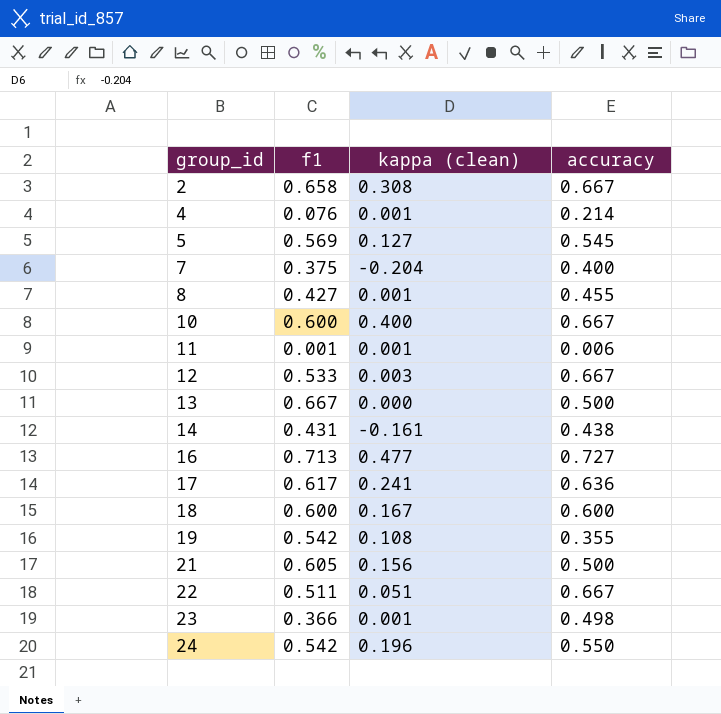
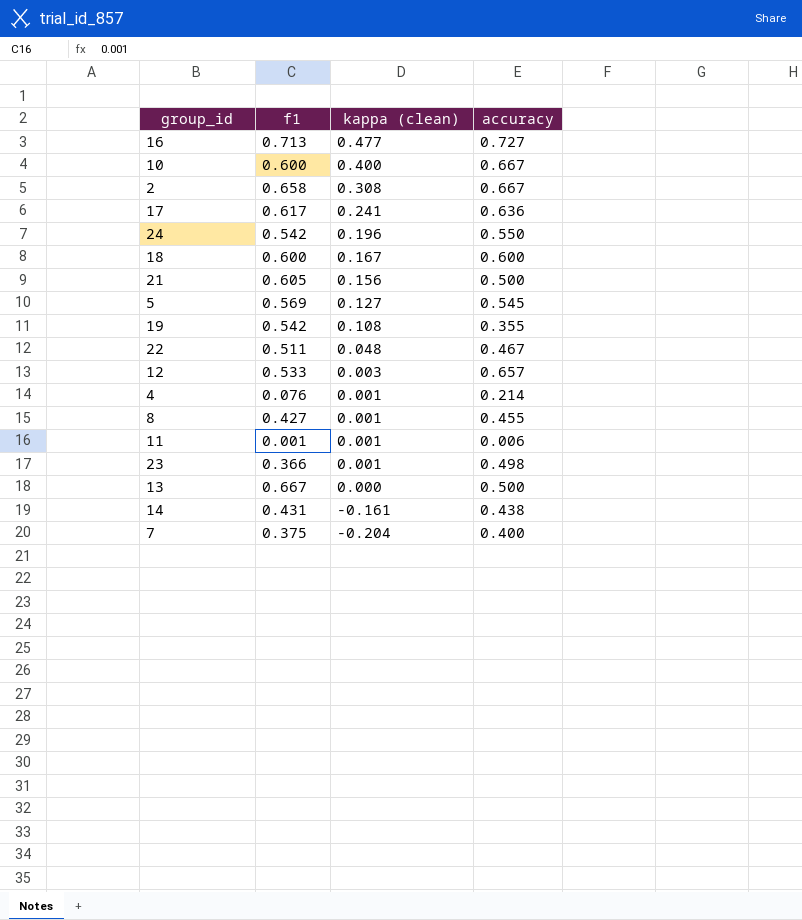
row order: group_id ascending -> kappa (clean) descending
22 | kappa (clean): 0.051 -> 0.048
22 | accuracy: 0.667 -> 0.467
12 | accuracy: 0.667 -> 0.657

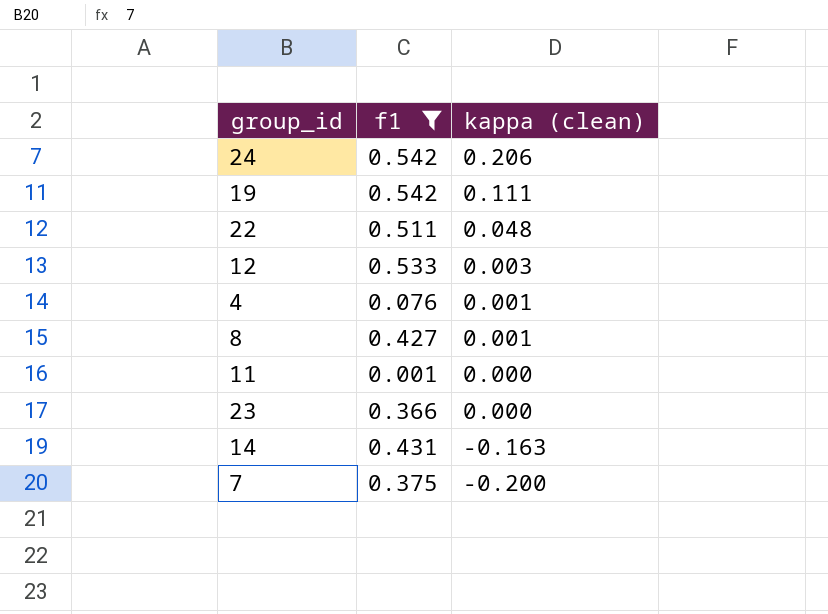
filter: none -> f1 <= 0.542
column accuracy | position: 4 -> none
24 | kappa (clean): 0.196 -> 0.206
19 | kappa (clean): 0.108 -> 0.111
11 | kappa (clean): 0.001 -> 0.000
23 | kappa (clean): 0.001 -> 0.000
14 | kappa (clean): -0.161 -> -0.163
7 | kappa (clean): -0.204 -> -0.200

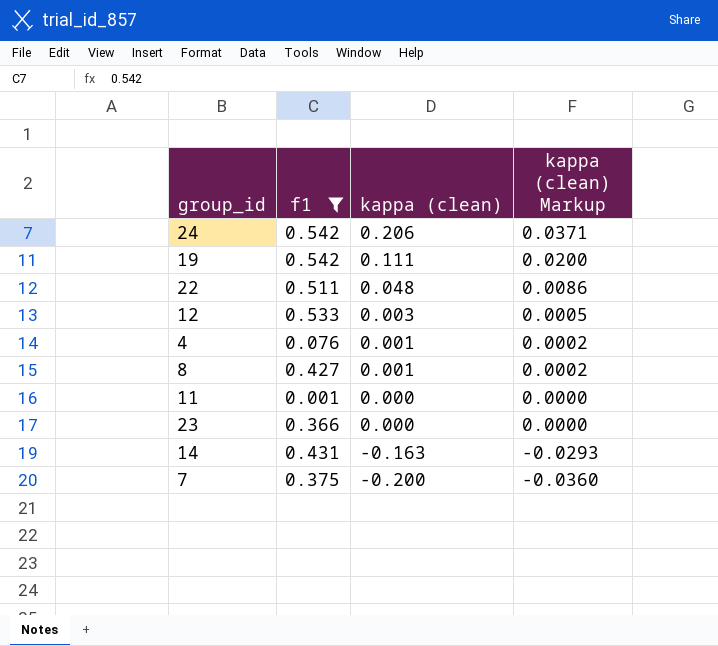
column kappa (clean) Markup | formula: none -> [kappa (clean)] * 0.18

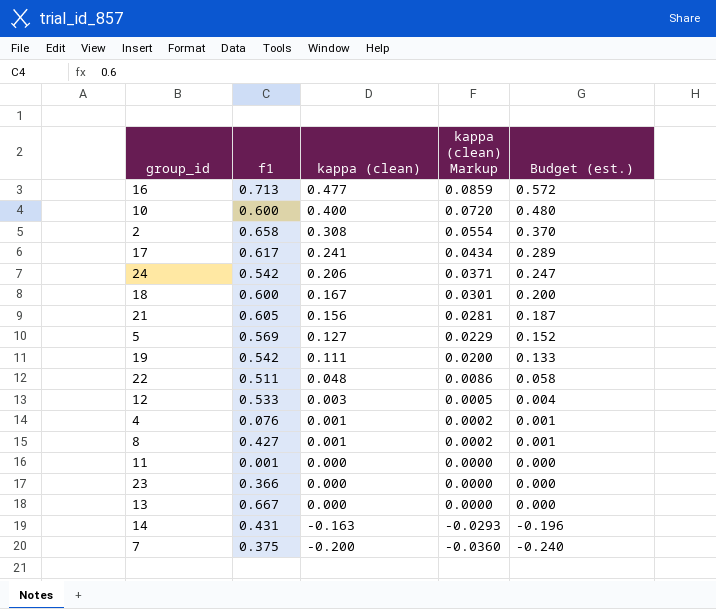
filter: f1 <= 0.542 -> none
column Budget (est.) | formula: none -> [kappa (clean)] * 1.2

